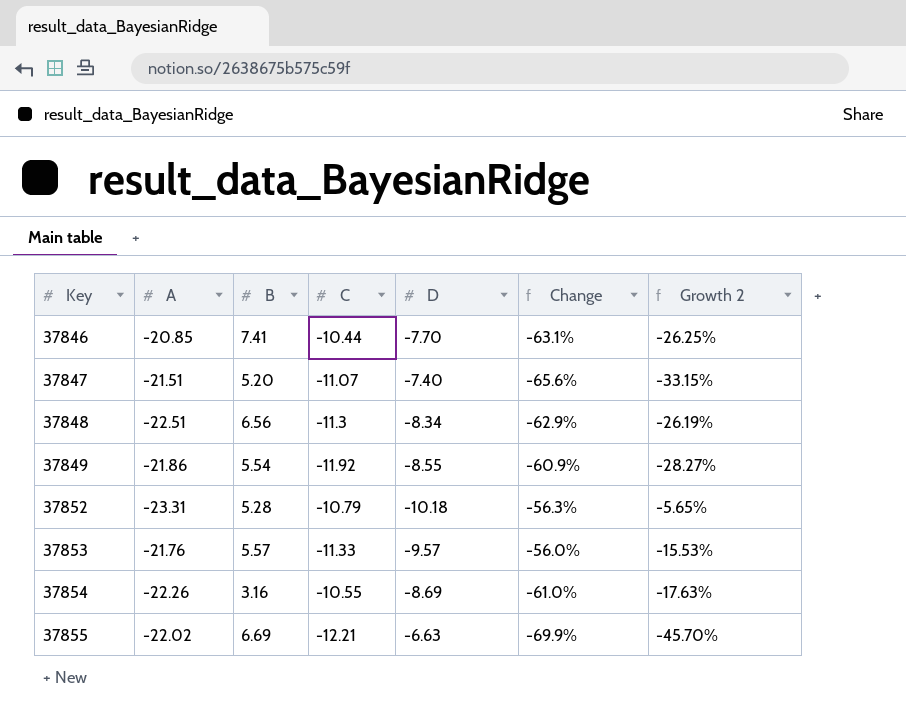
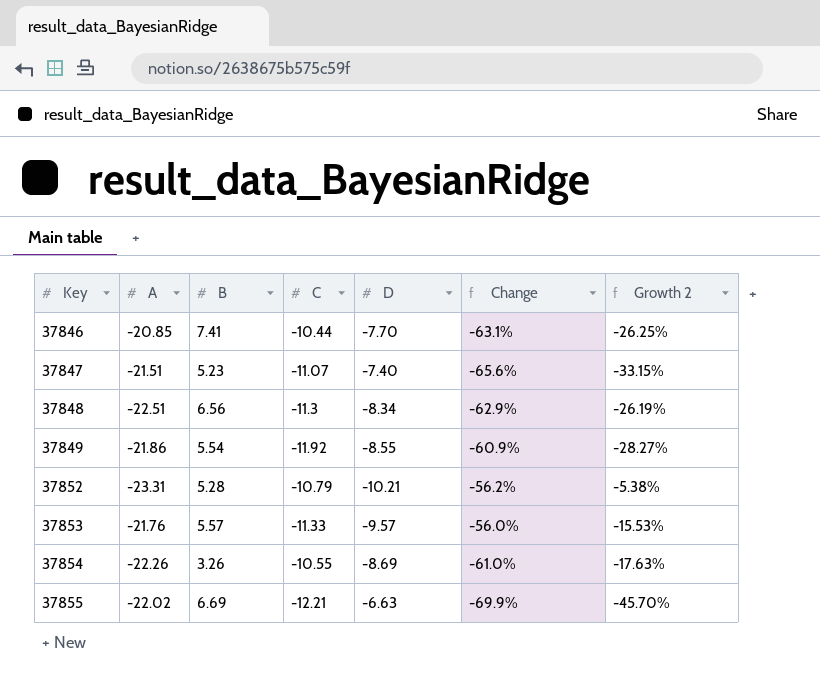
37847 | B: 5.20 -> 5.23
37852 | D: -10.18 -> -10.21
37852 | Change: -56.3% -> -56.2%
37852 | Growth 2: -5.65% -> -5.38%
37854 | B: 3.16 -> 3.26

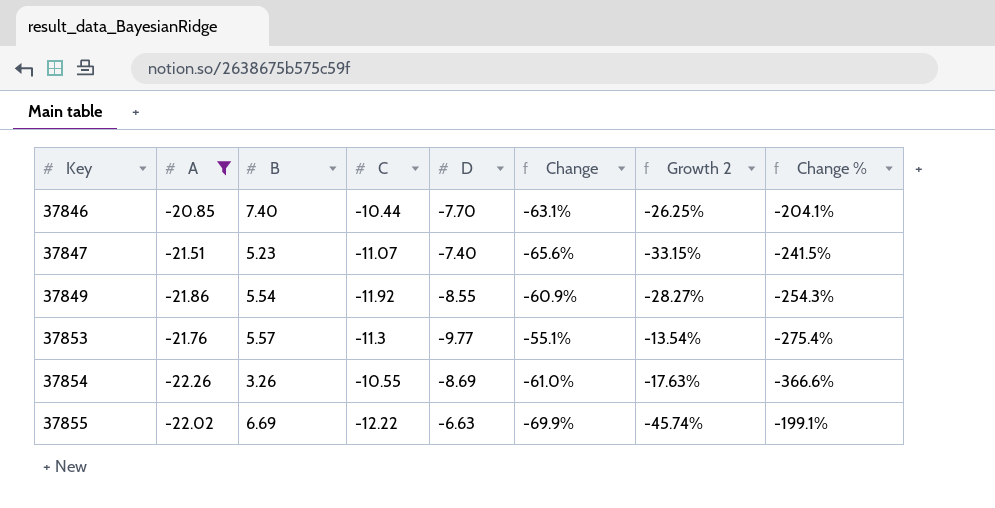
filter: none -> A >= -22.26
column Change % | formula: none -> ([D] - [B]) / [B]
37846 | B: 7.41 -> 7.40
37853 | C: -11.33 -> -11.3
37853 | D: -9.57 -> -9.77
37853 | Change: -56.0% -> -55.1%
37853 | Growth 2: -15.53% -> -13.54%
37855 | C: -12.21 -> -12.22
37855 | Growth 2: -45.70% -> -45.74%

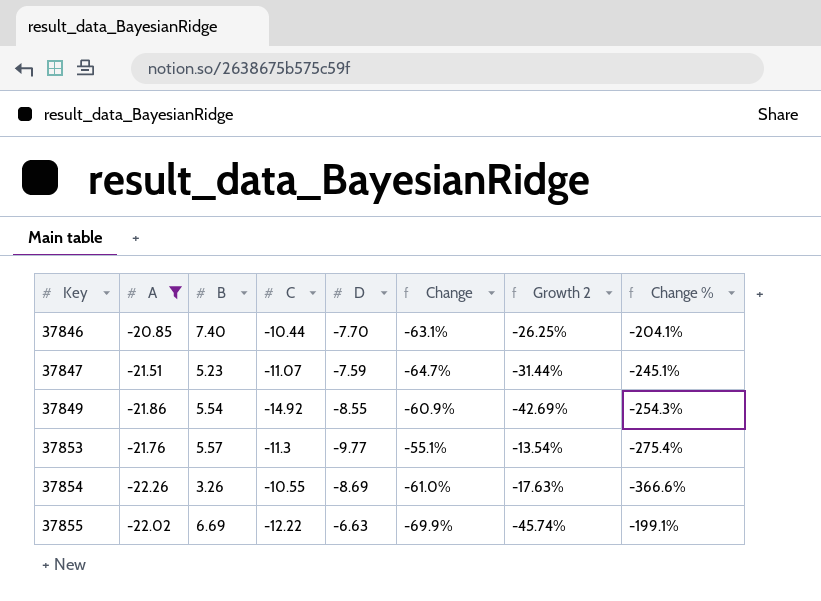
37847 | D: -7.40 -> -7.59
37847 | Change: -65.6% -> -64.7%
37847 | Growth 2: -33.15% -> -31.44%
37847 | Change %: -241.5% -> -245.1%
37849 | C: -11.92 -> -14.92
37849 | Growth 2: -28.27% -> -42.69%

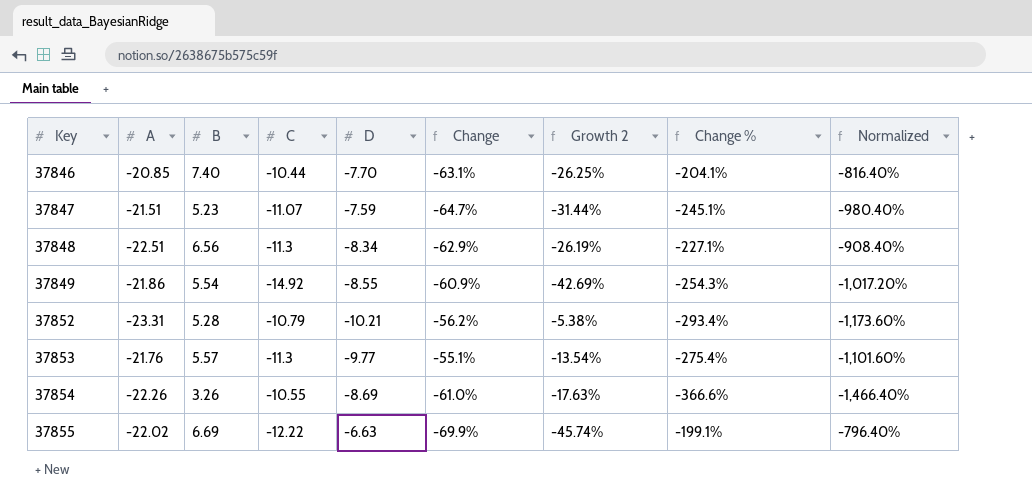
filter: A >= -22.26 -> none
column Normalized | formula: none -> [Change %] * 4

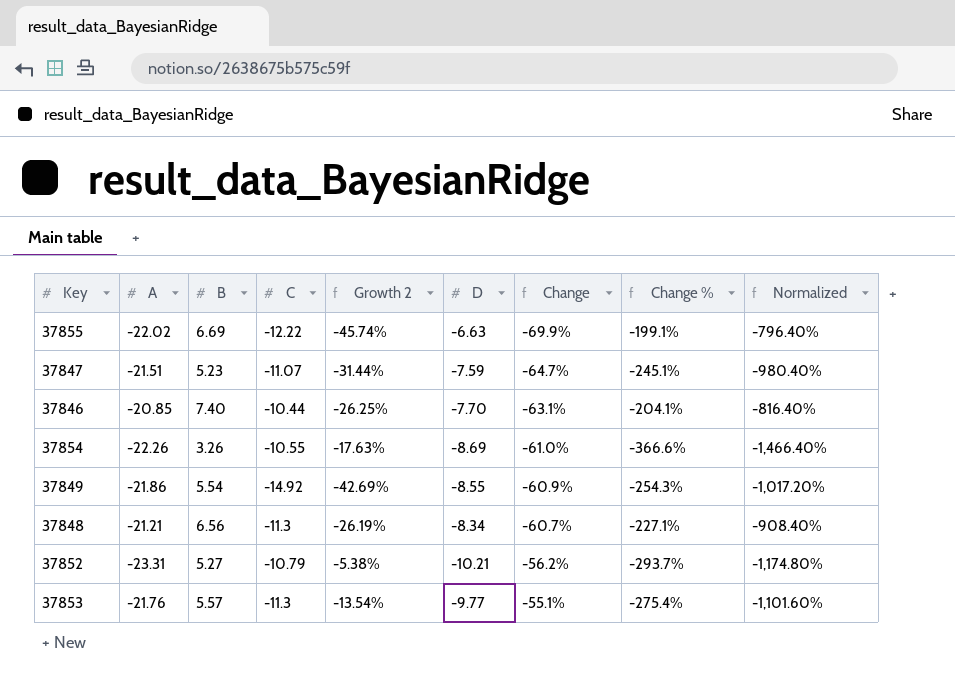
row order: Key ascending -> Change ascending
column Growth 2 | position: 7 -> 5
37848 | A: -22.51 -> -21.21
37848 | Change: -62.9% -> -60.7%
37852 | B: 5.28 -> 5.27
37852 | Change %: -293.4% -> -293.7%
37852 | Normalized: -1,173.60% -> -1,174.80%

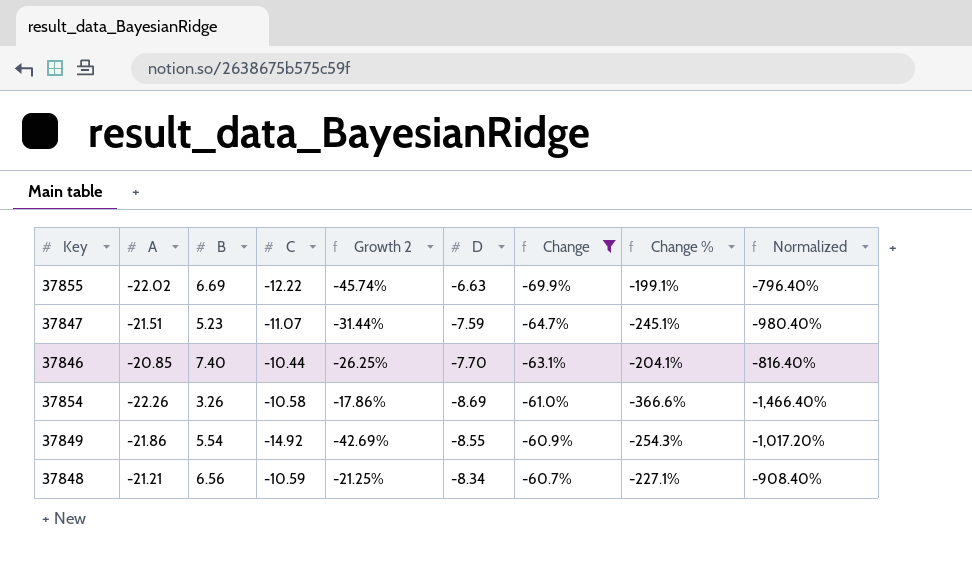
filter: none -> Change <= -60.7%
37854 | C: -10.55 -> -10.58
37854 | Growth 2: -17.63% -> -17.86%
37848 | C: -11.3 -> -10.59
37848 | Growth 2: -26.19% -> -21.25%

